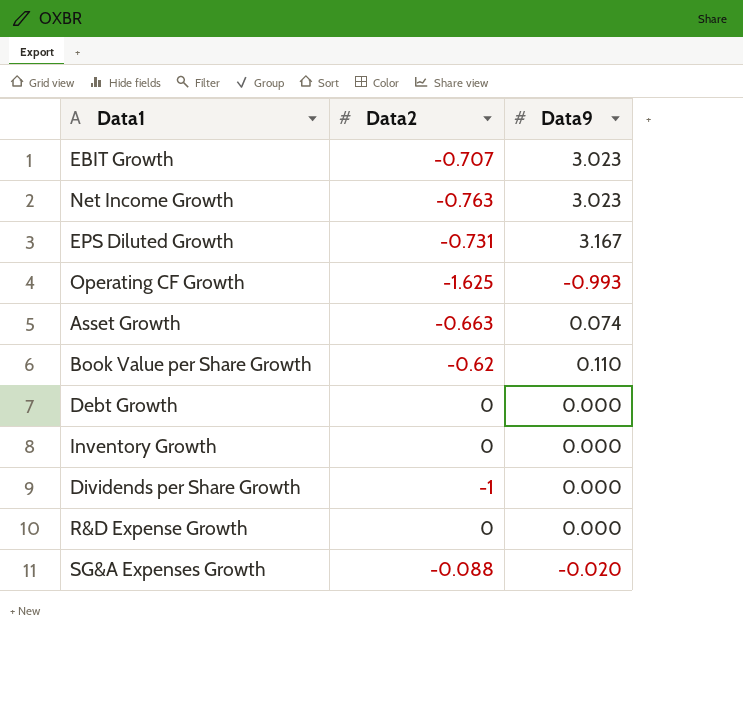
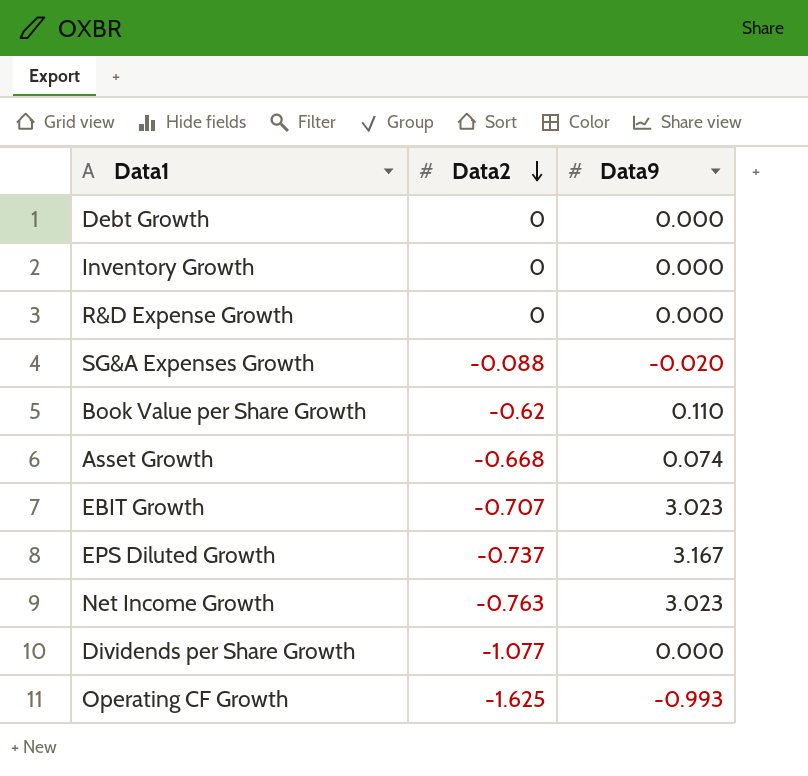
row order: none -> Data2 descending
Asset Growth | Data2: -0.663 -> -0.668
EPS Diluted Growth | Data2: -0.731 -> -0.737
Dividends per Share Growth | Data2: -1 -> -1.077

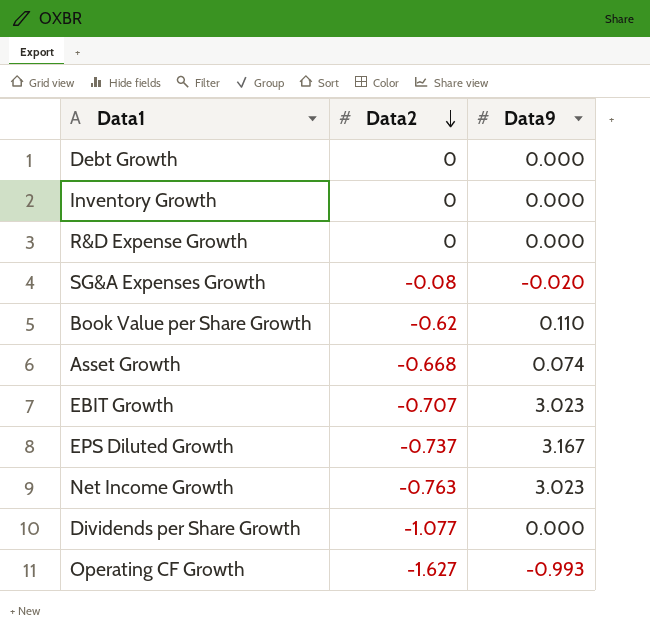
SG&A Expenses Growth | Data2: -0.088 -> -0.08
Operating CF Growth | Data2: -1.625 -> -1.627

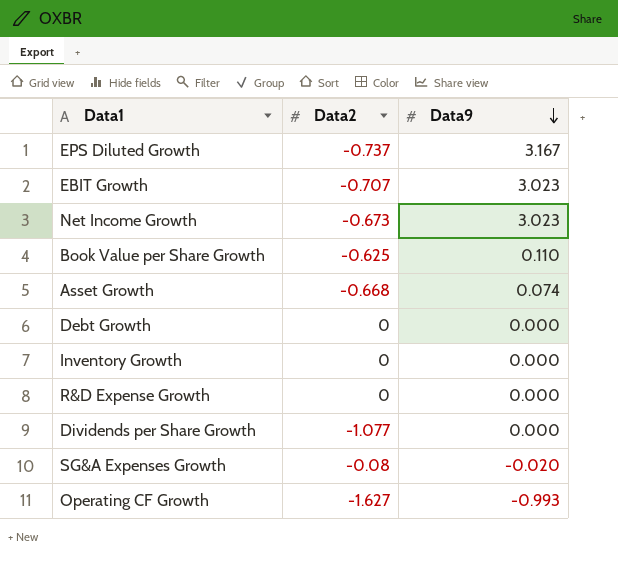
row order: Data2 descending -> Data9 descending
Net Income Growth | Data2: -0.763 -> -0.673
Book Value per Share Growth | Data2: -0.62 -> -0.625

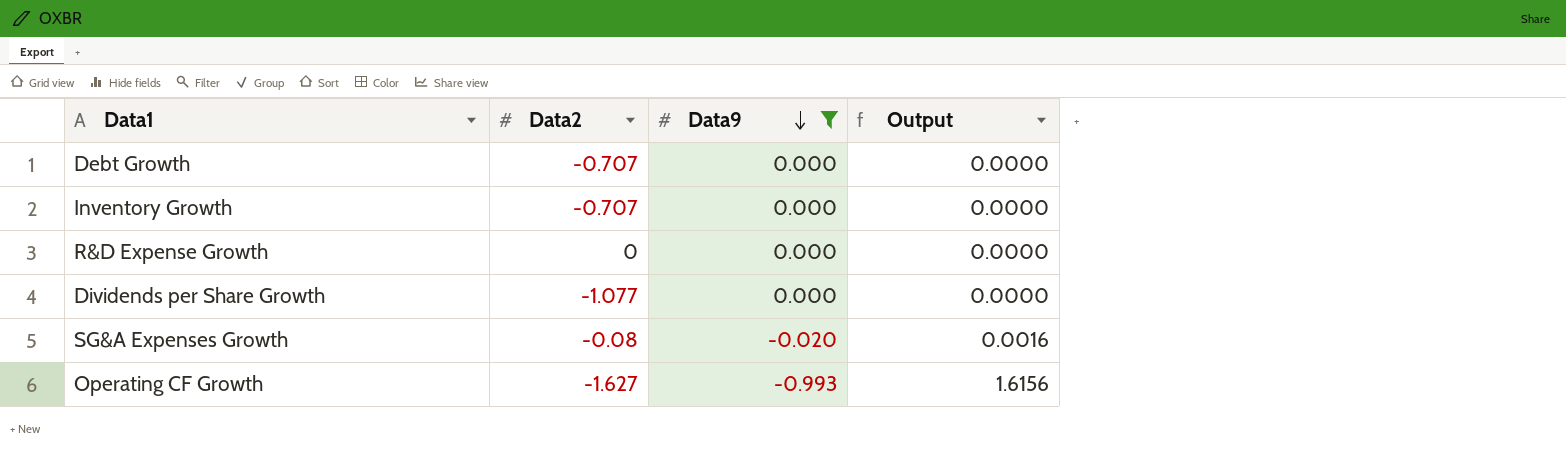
filter: none -> Data9 <= 0.000
column Output | formula: none -> [Data2] * [Data9]
Debt Growth | Data2: 0 -> -0.707
Inventory Growth | Data2: 0 -> -0.707

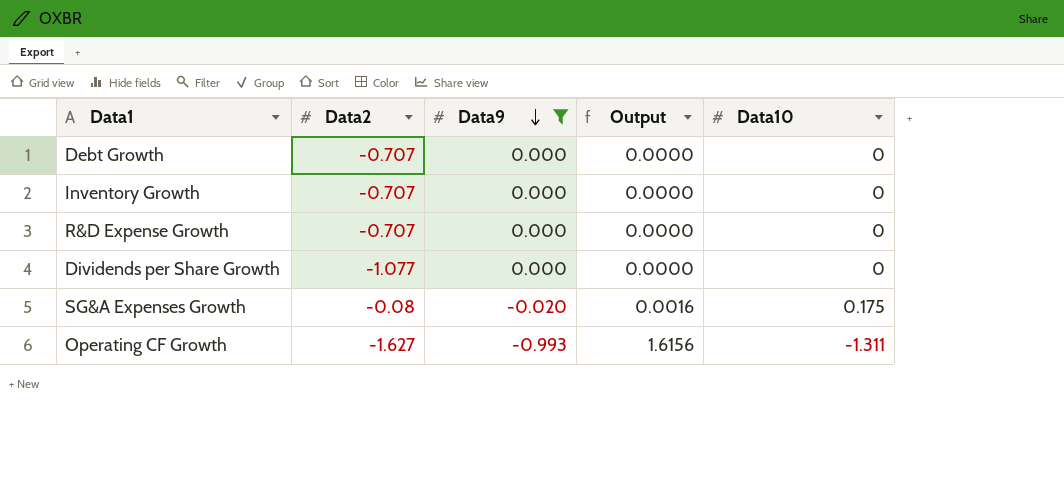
column Data10 | position: none -> 5
R&D Expense Growth | Data2: 0 -> -0.707

